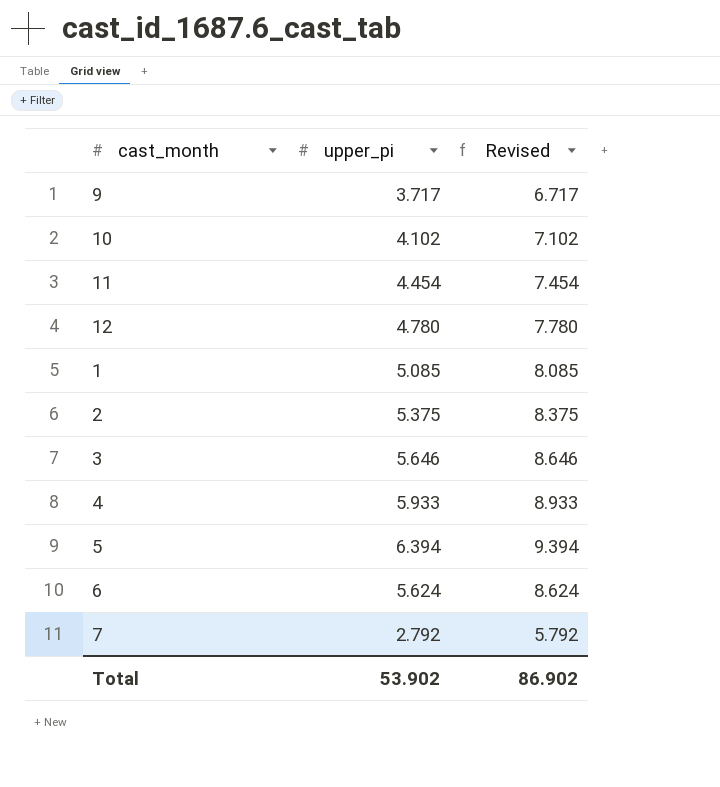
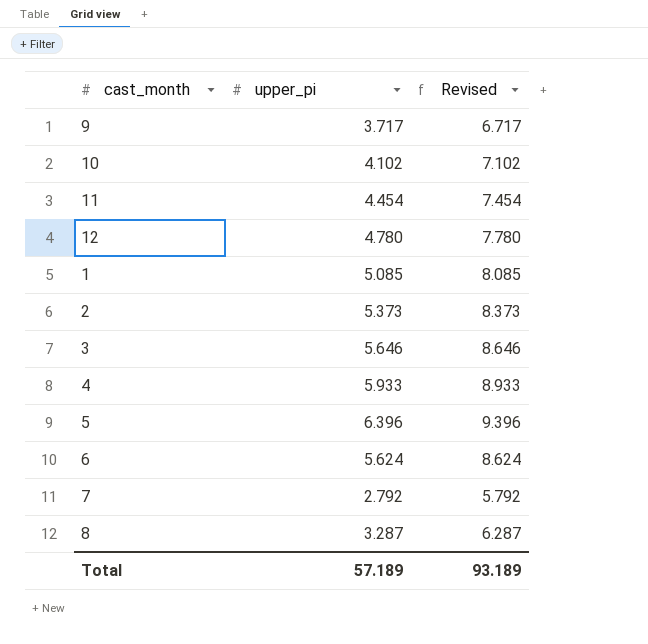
2 | upper_pi: 5.375 -> 5.373
2 | Revised: 8.375 -> 8.373
5 | upper_pi: 6.394 -> 6.396
5 | Revised: 9.394 -> 9.396
row 8: none -> 3.287 | 6.287
Total | upper_pi: 53.902 -> 57.189
Total | Revised: 86.902 -> 93.189

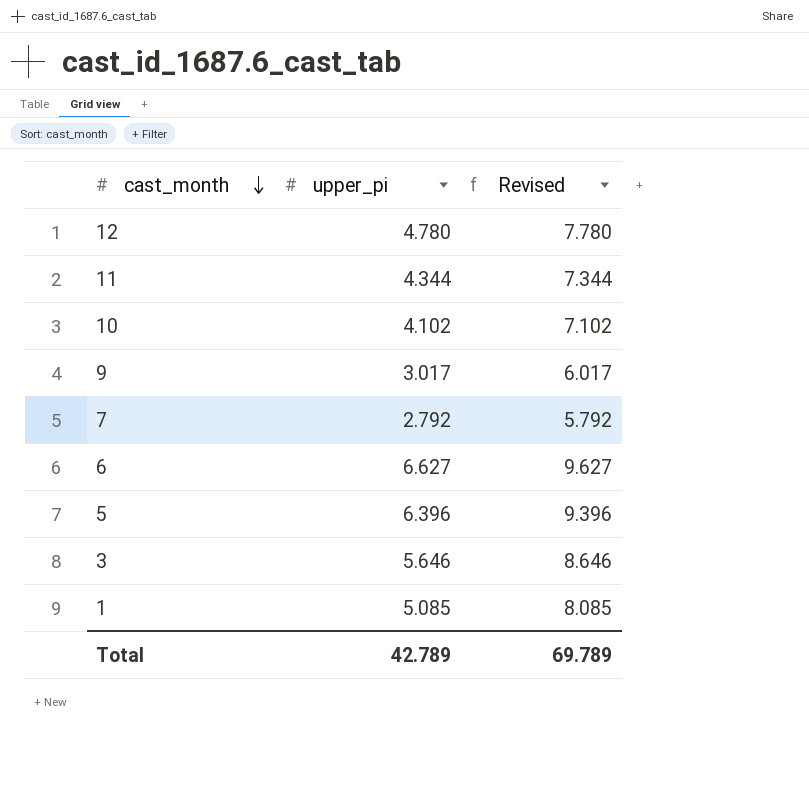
row order: none -> cast_month descending
row 2: 5.373 | 8.373 -> none
row 4: 5.933 | 8.933 -> none
row 8: 3.287 | 6.287 -> none
11 | upper_pi: 4.454 -> 4.344
11 | Revised: 7.454 -> 7.344
9 | upper_pi: 3.717 -> 3.017
9 | Revised: 6.717 -> 6.017
6 | upper_pi: 5.624 -> 6.627
6 | Revised: 8.624 -> 9.627
Total | upper_pi: 57.189 -> 42.789
Total | Revised: 93.189 -> 69.789

